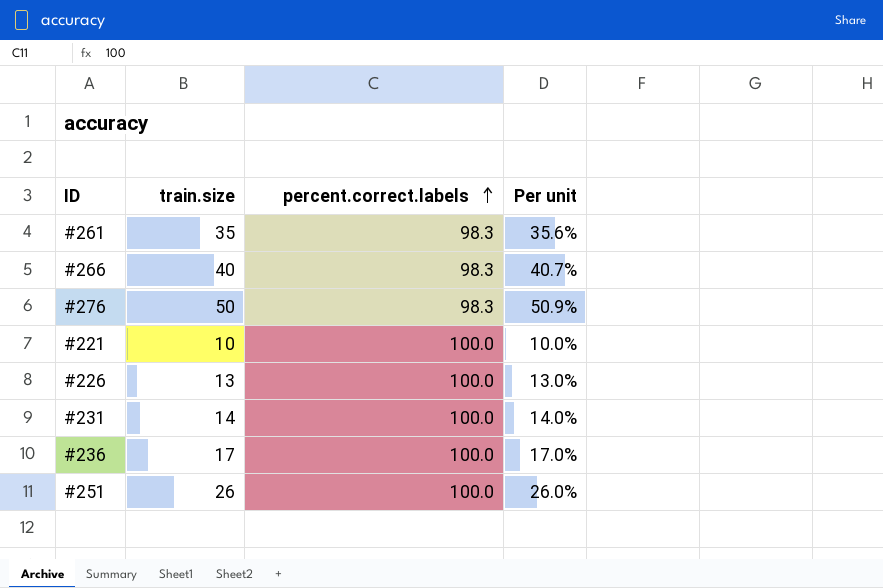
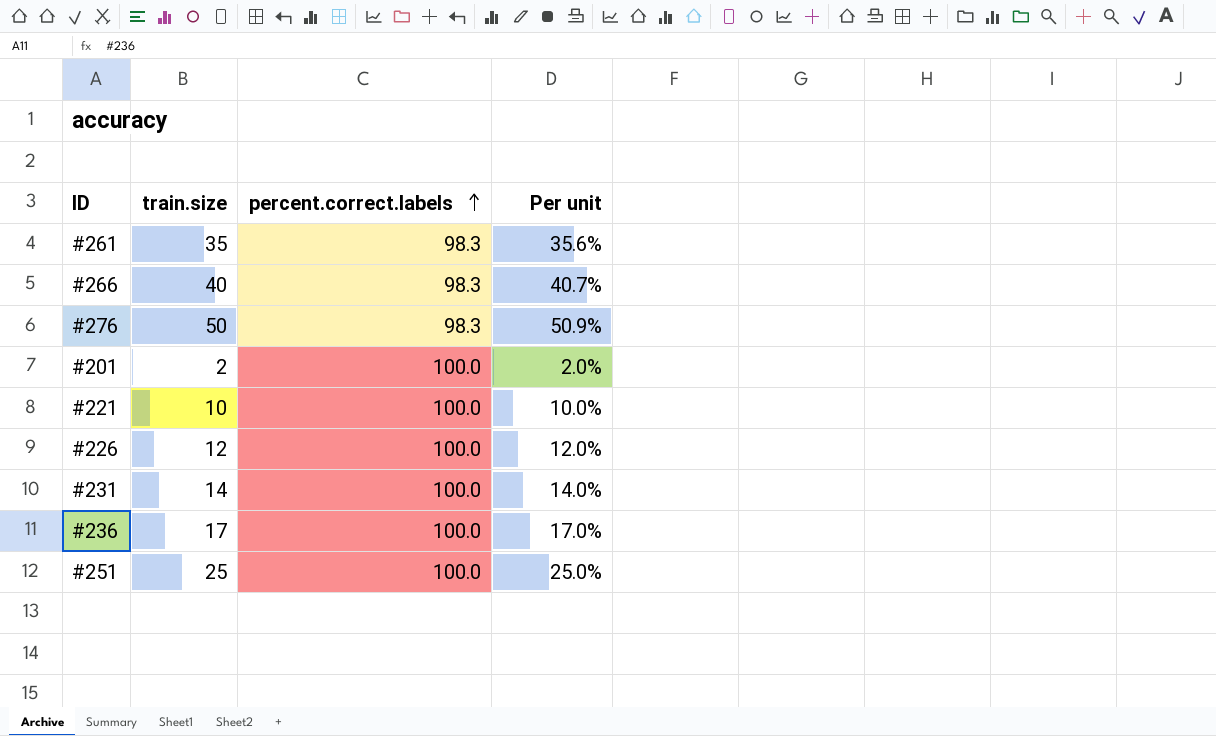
row #201: none -> 2 | 100.0 | 2.0%
#226 | train.size: 13 -> 12
#226 | Per unit: 13.0% -> 12.0%
#251 | train.size: 26 -> 25
#251 | Per unit: 26.0% -> 25.0%

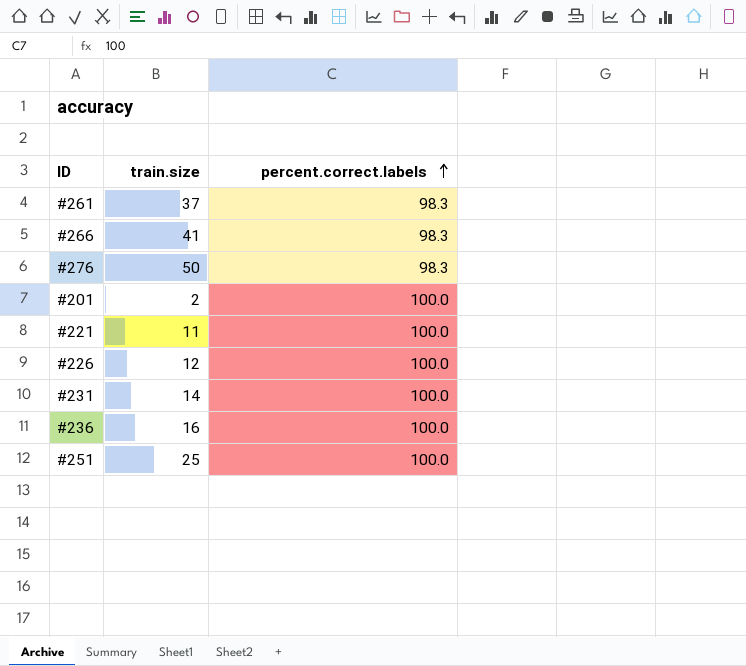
column Per unit | formula: [train.size] / [percent.correct.labels] -> none
#261 | train.size: 35 -> 37
#266 | train.size: 40 -> 41
#221 | train.size: 10 -> 11
#236 | train.size: 17 -> 16

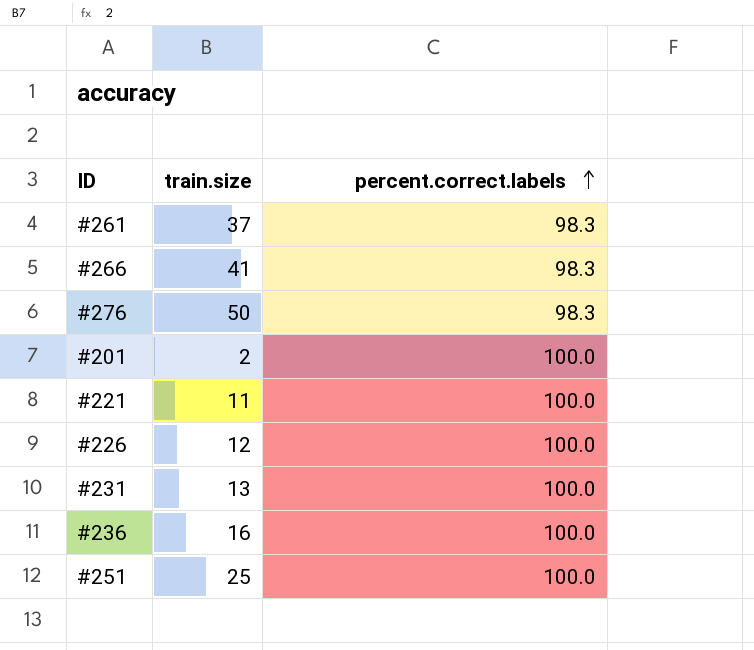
#231 | train.size: 14 -> 13

